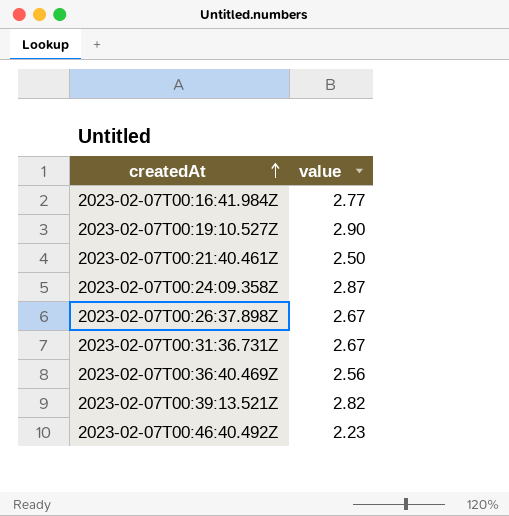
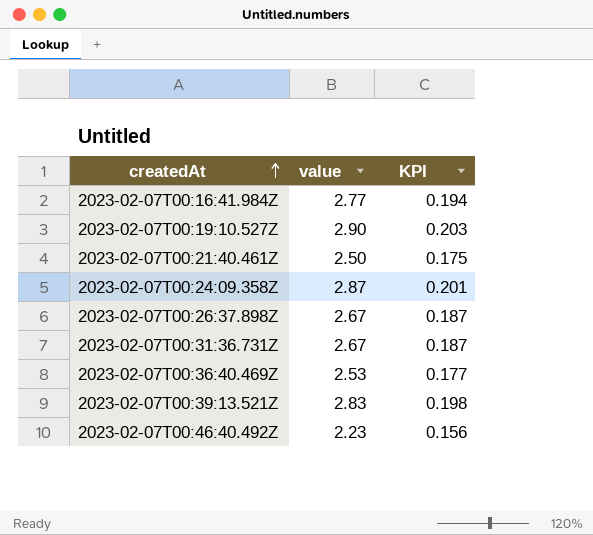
column KPI | formula: none -> [value] * 0.07
2023-02-07T00:36:40.469Z | value: 2.56 -> 2.53
2023-02-07T00:39:13.521Z | value: 2.82 -> 2.83

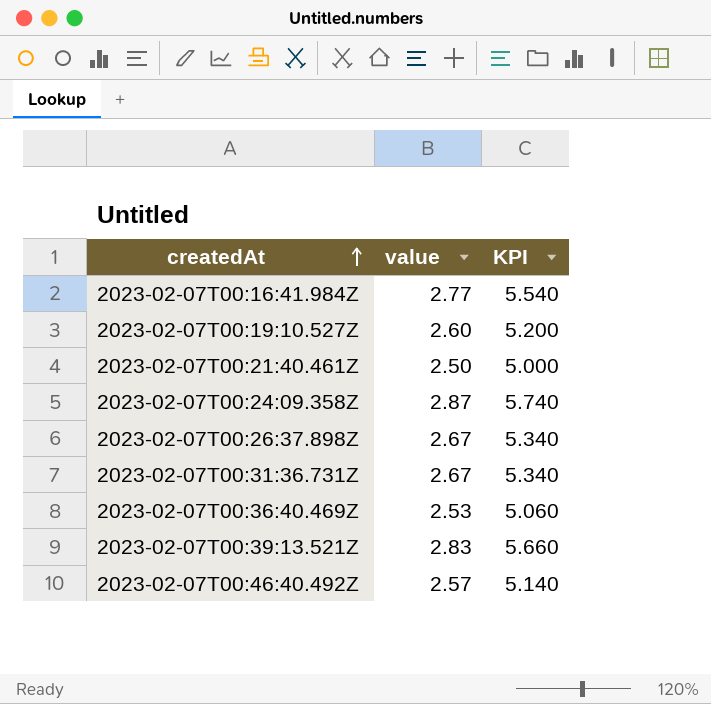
column KPI | formula: [value] * 0.07 -> [value] * 2
2023-02-07T00:19:10.527Z | value: 2.90 -> 2.60
2023-02-07T00:46:40.492Z | value: 2.23 -> 2.57

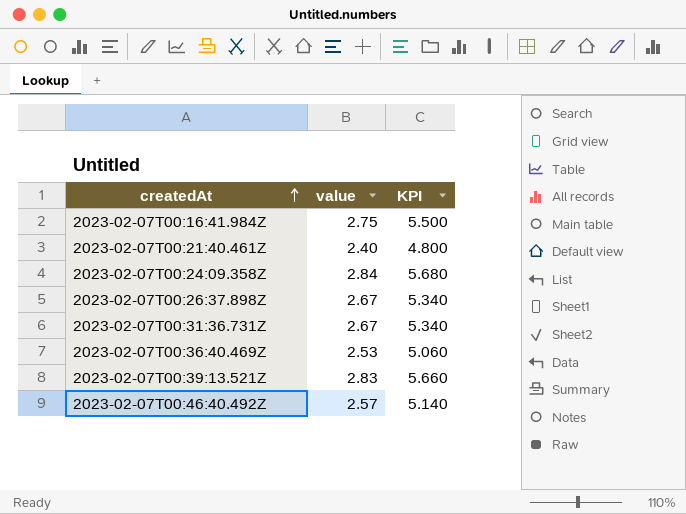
row 2023-02-07T00:19:10.527Z: 2.60 | 5.200 -> none
2023-02-07T00:16:41.984Z | value: 2.77 -> 2.75
2023-02-07T00:16:41.984Z | KPI: 5.540 -> 5.500
2023-02-07T00:21:40.461Z | value: 2.50 -> 2.40
2023-02-07T00:21:40.461Z | KPI: 5.000 -> 4.800
2023-02-07T00:24:09.358Z | value: 2.87 -> 2.84
2023-02-07T00:24:09.358Z | KPI: 5.740 -> 5.680

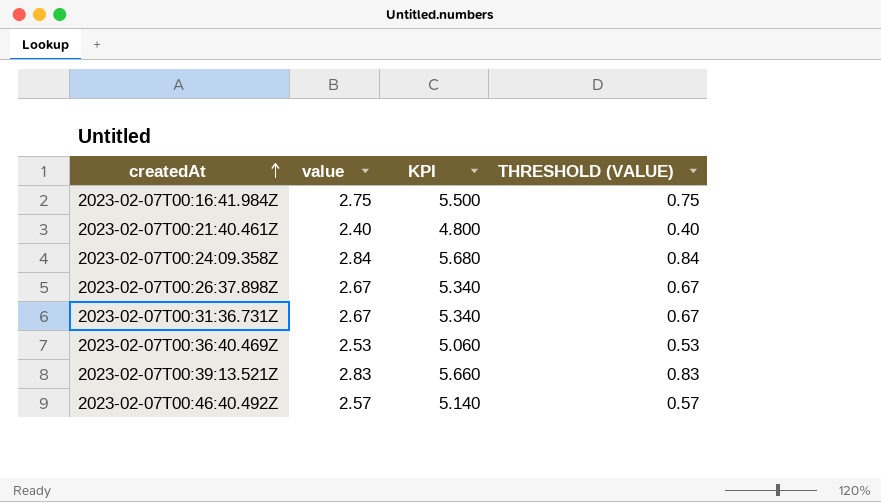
column THRESHOLD (VALUE) | formula: none -> [value] - 2

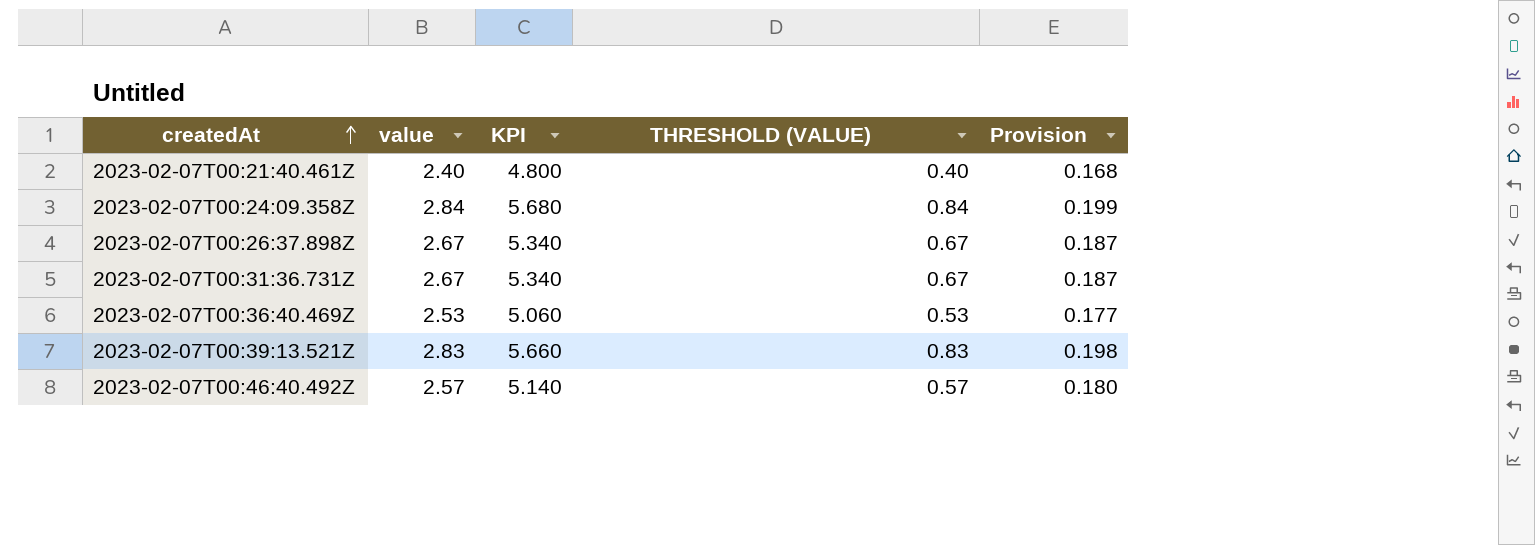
column Provision | formula: none -> [value] * 0.07
row 2023-02-07T00:16:41.984Z: 2.75 | 5.500 | 0.75 -> none

